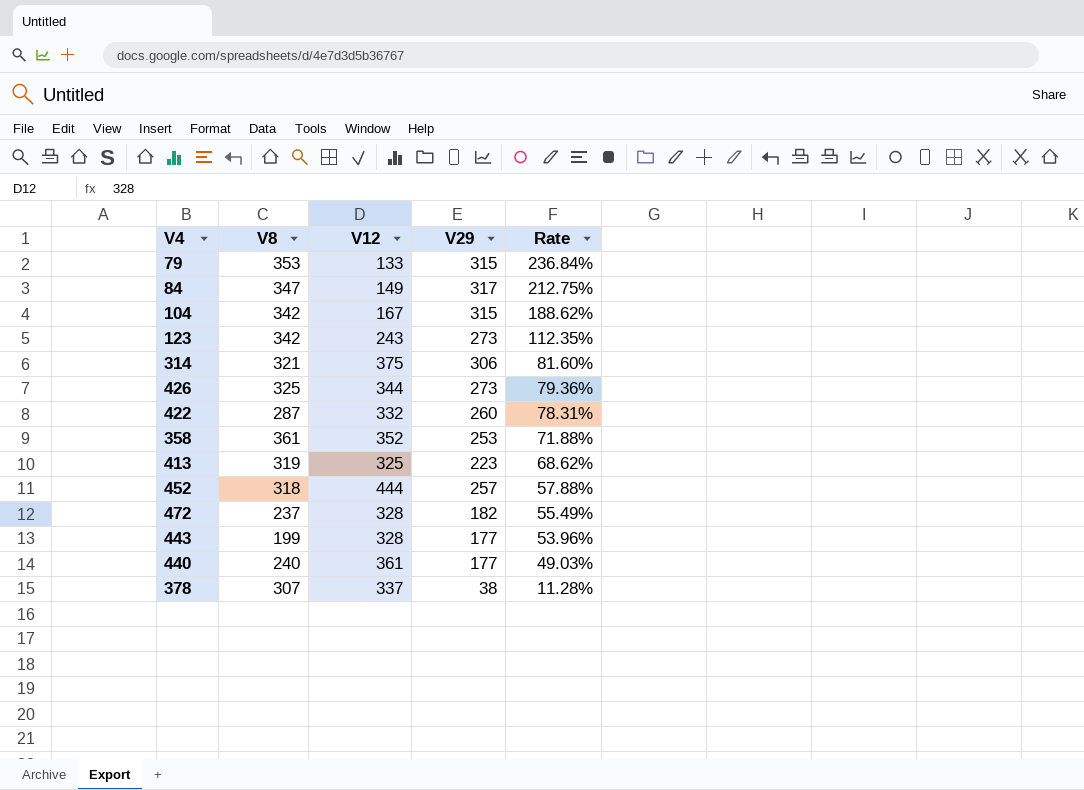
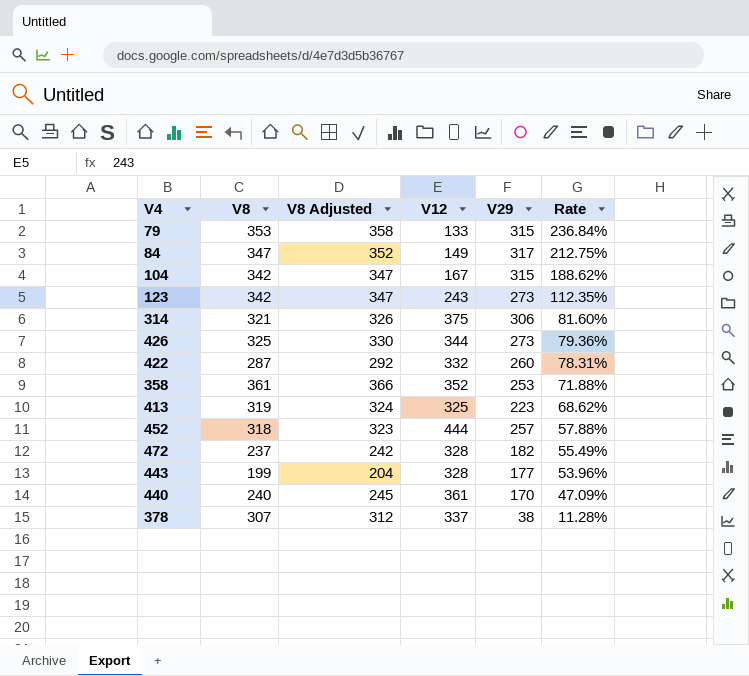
column V8 Adjusted | formula: none -> [V8] + 5
440 | V29: 177 -> 170
440 | Rate: 49.03% -> 47.09%

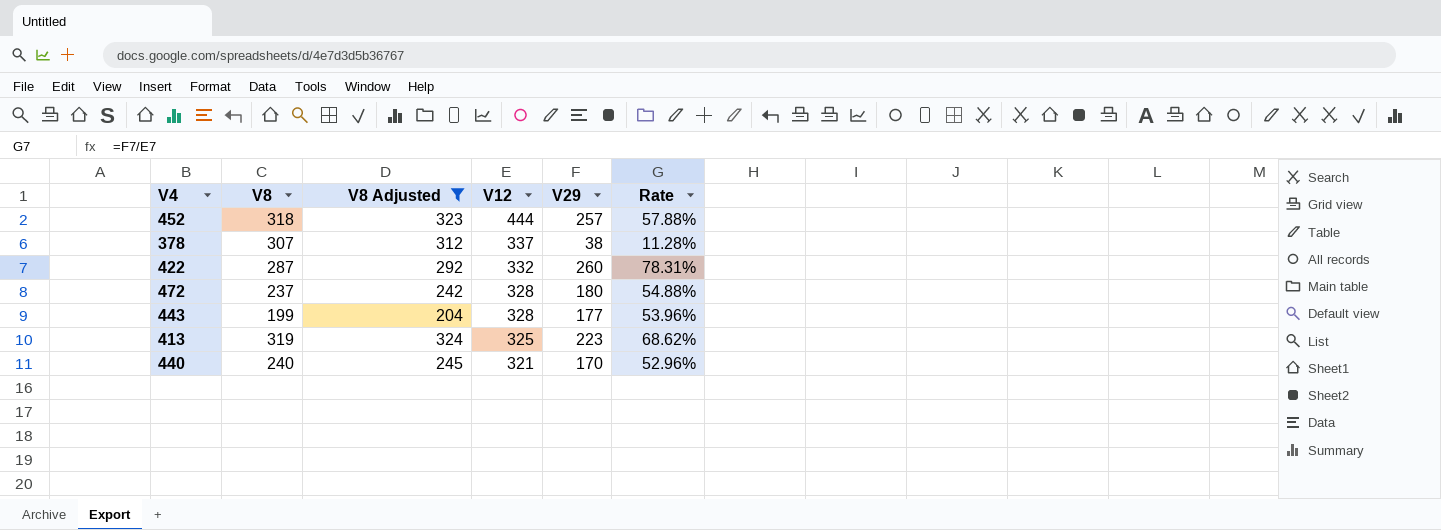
filter: none -> V8 Adjusted <= 324
row order: Rate descending -> V12 descending
472 | V29: 182 -> 180
472 | Rate: 55.49% -> 54.88%
440 | V12: 361 -> 321
440 | Rate: 47.09% -> 52.96%

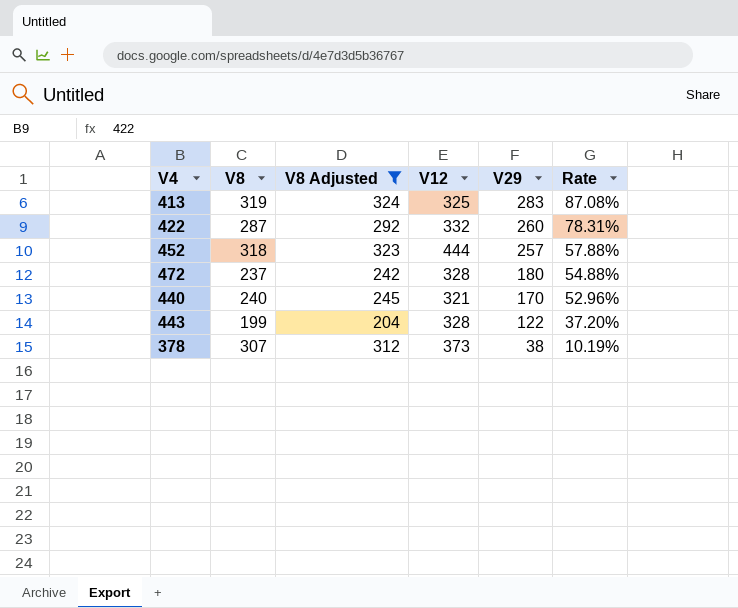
row order: V12 descending -> V29 descending
413 | V29: 223 -> 283
413 | Rate: 68.62% -> 87.08%
443 | V29: 177 -> 122
443 | Rate: 53.96% -> 37.20%
378 | V12: 337 -> 373
378 | Rate: 11.28% -> 10.19%

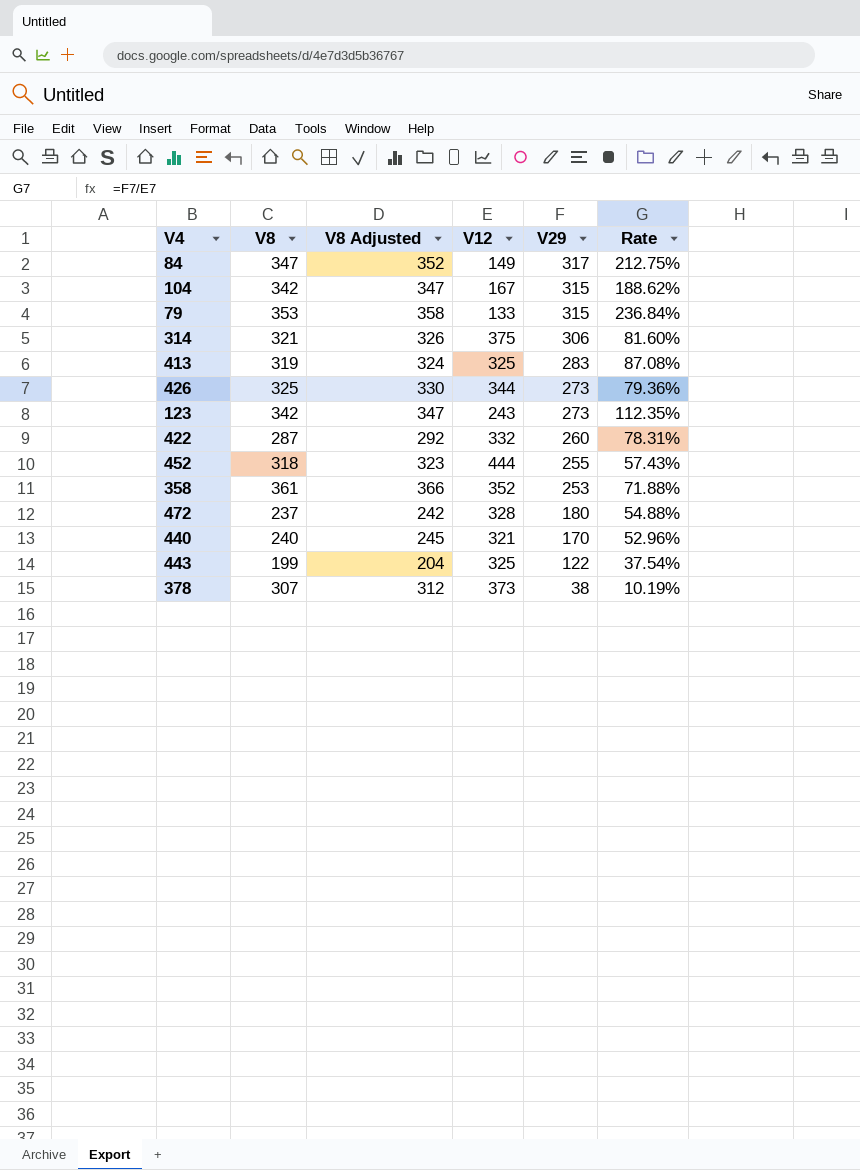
filter: V8 Adjusted <= 324 -> none
452 | V29: 257 -> 255
452 | Rate: 57.88% -> 57.43%
443 | V12: 328 -> 325
443 | Rate: 37.20% -> 37.54%

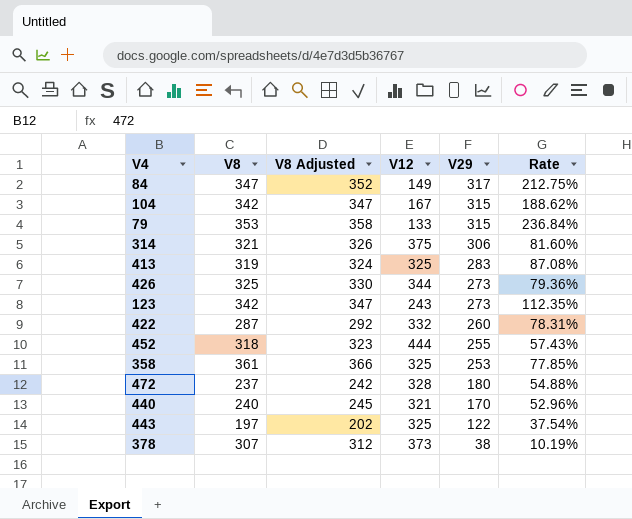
358 | V12: 352 -> 325
358 | Rate: 71.88% -> 77.85%
443 | V8: 199 -> 197
443 | V8 Adjusted: 204 -> 202

